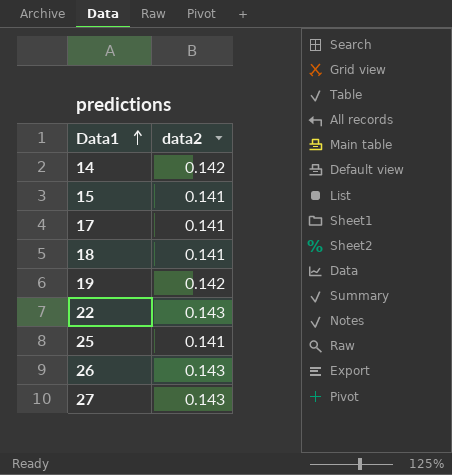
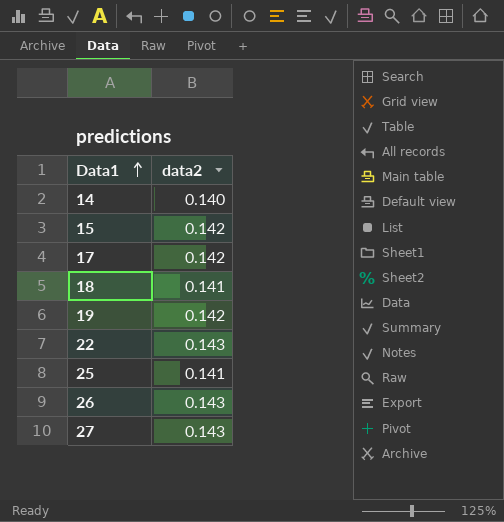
14 | data2: 0.142 -> 0.140
15 | data2: 0.141 -> 0.142
17 | data2: 0.141 -> 0.142

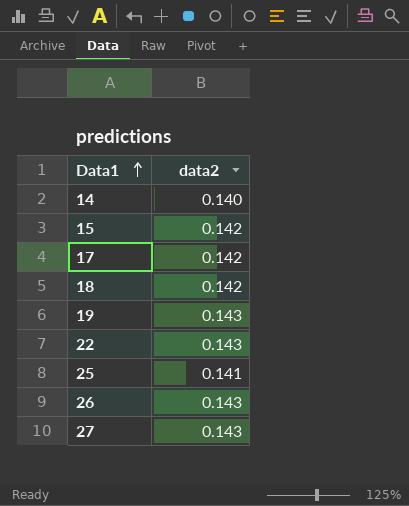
18 | data2: 0.141 -> 0.142
19 | data2: 0.142 -> 0.143

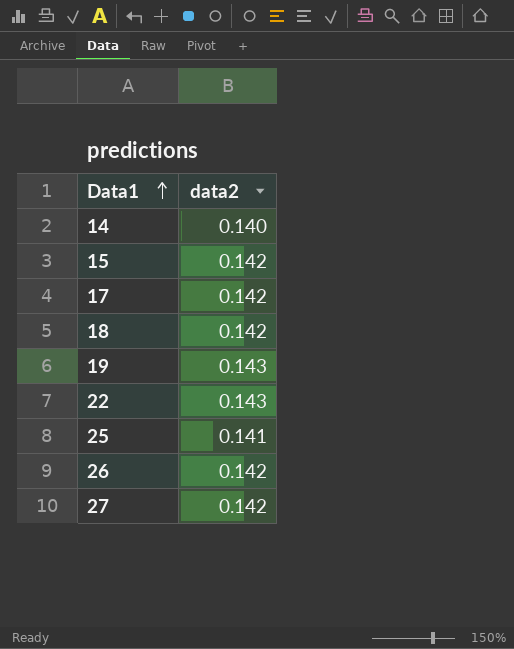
26 | data2: 0.143 -> 0.142
27 | data2: 0.143 -> 0.142

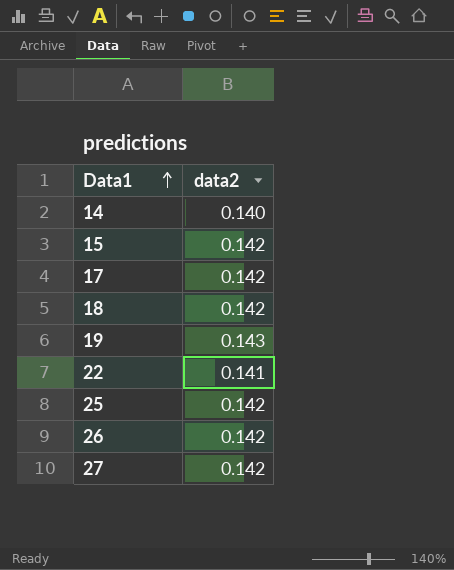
22 | data2: 0.143 -> 0.141
25 | data2: 0.141 -> 0.142

